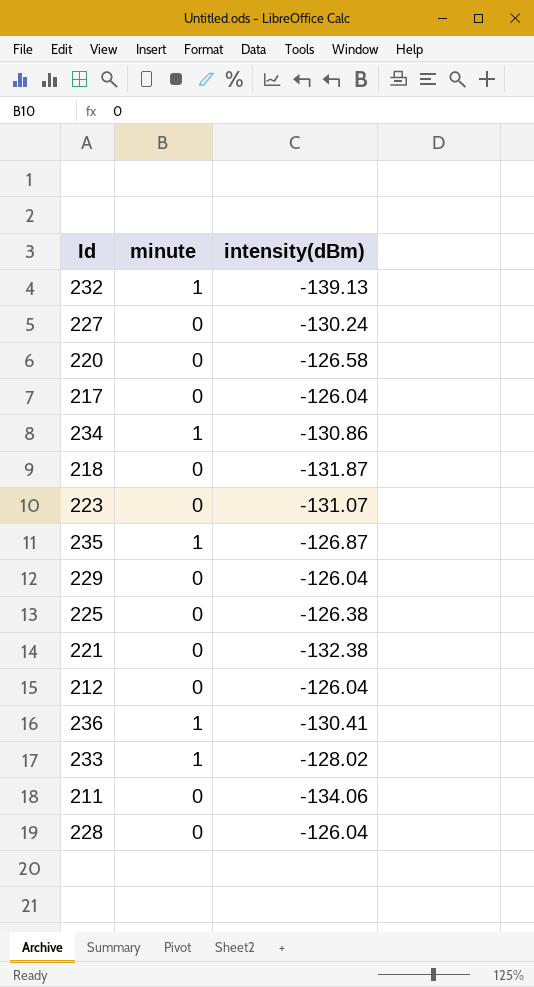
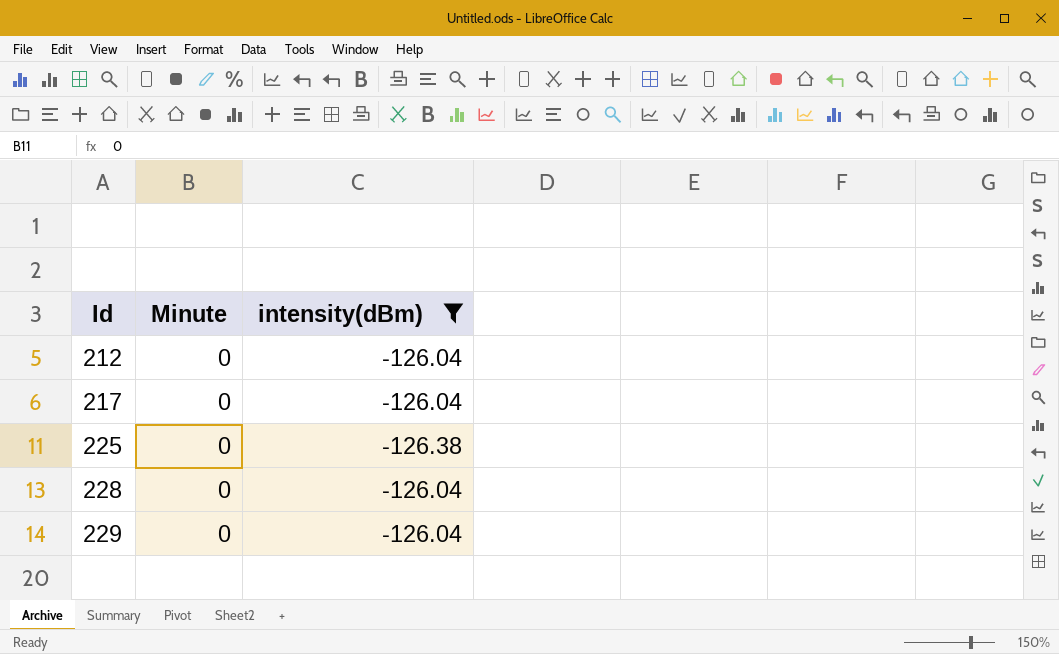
filter: none -> intensity(dBm) >= -126.38
row order: none -> Id ascending
column name: minute -> Minute

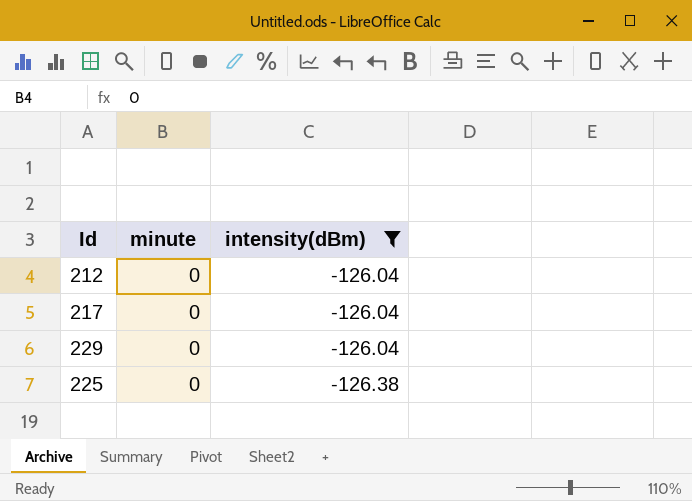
row order: Id ascending -> intensity(dBm) descending
column name: Minute -> minute
row 228: 0 | -126.04 -> none

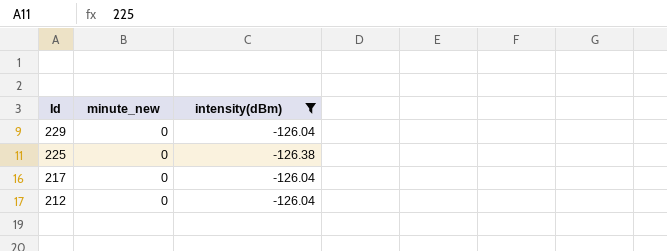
row order: intensity(dBm) descending -> Id descending
column name: minute -> minute_new

